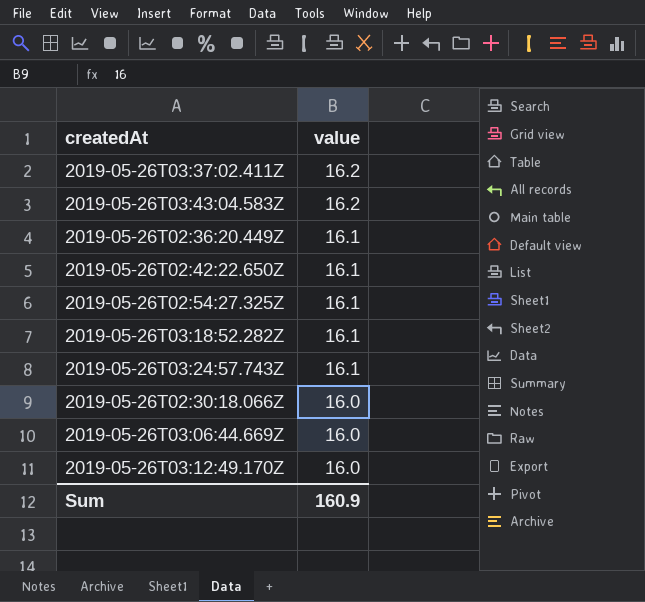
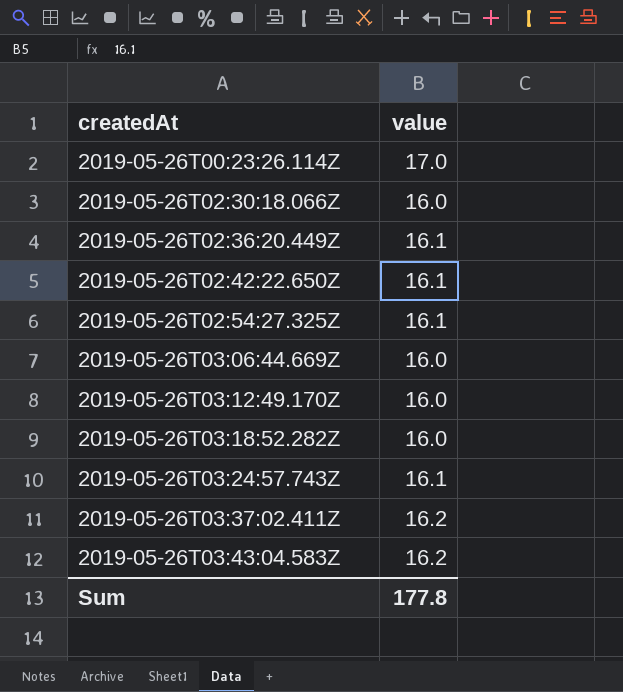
row order: value descending -> createdAt ascending
row 2019-05-26T00:23:26.114Z: none -> 17.0
2019-05-26T03:18:52.282Z | value: 16.1 -> 16.0
Sum | value: 160.9 -> 177.8

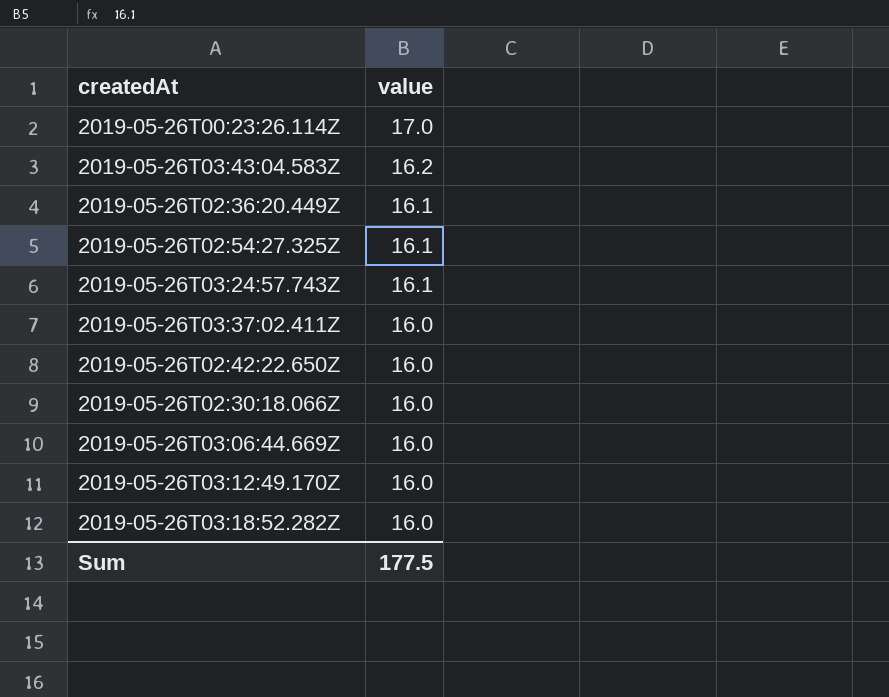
row order: createdAt ascending -> value descending
2019-05-26T03:37:02.411Z | value: 16.2 -> 16.0
2019-05-26T02:42:22.650Z | value: 16.1 -> 16.0
Sum | value: 177.8 -> 177.5

